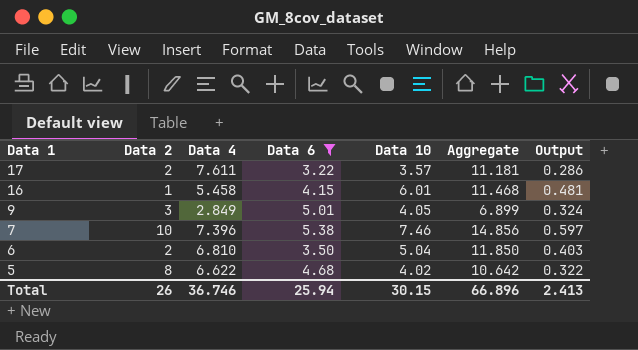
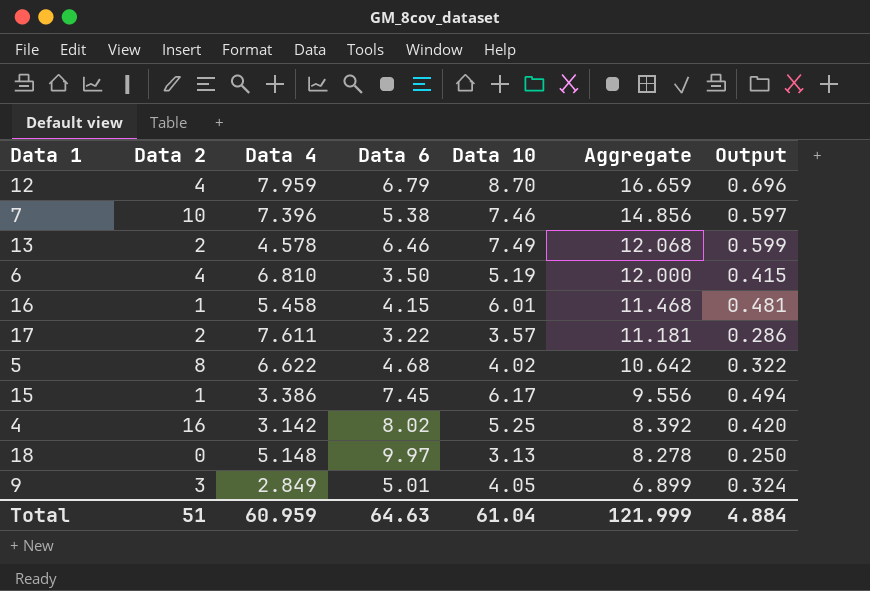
filter: Data 6 <= 5.38 -> none
row order: Data 1 descending -> Aggregate descending
6 | Data 2: 2 -> 4
6 | Data 10: 5.04 -> 5.19
6 | Aggregate: 11.850 -> 12.000
6 | Output: 0.403 -> 0.415
Total | Data 2: 26 -> 51
Total | Data 4: 36.746 -> 60.959
Total | Data 6: 25.94 -> 64.63
Total | Data 10: 30.15 -> 61.04
Total | Aggregate: 66.896 -> 121.999
Total | Output: 2.413 -> 4.884

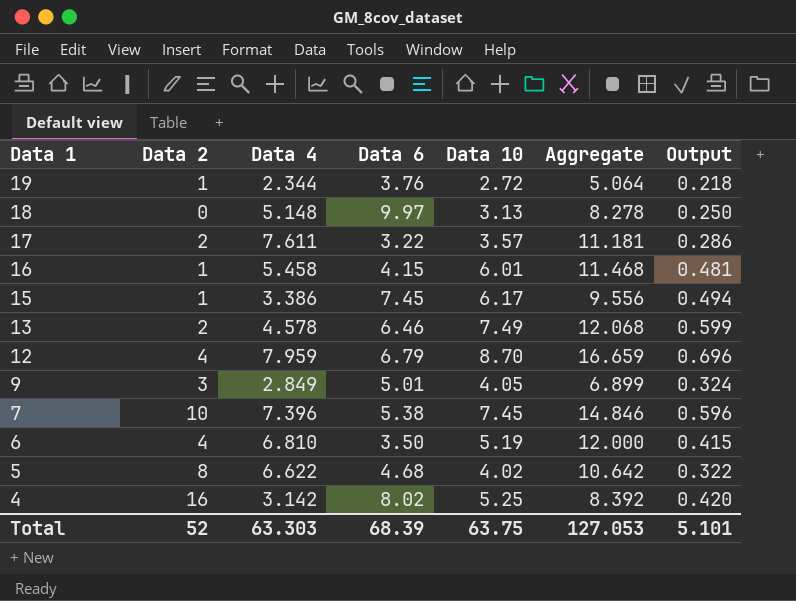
row order: Aggregate descending -> Data 1 descending
row 19: none -> 1 | 2.344 | 3.76 | 2.72 | 5.064 | 0.218
7 | Data 10: 7.46 -> 7.45
7 | Aggregate: 14.856 -> 14.846
7 | Output: 0.597 -> 0.596
Total | Data 2: 51 -> 52
Total | Data 4: 60.959 -> 63.303
Total | Data 6: 64.63 -> 68.39
Total | Data 10: 61.04 -> 63.75
Total | Aggregate: 121.999 -> 127.053
Total | Output: 4.884 -> 5.101

